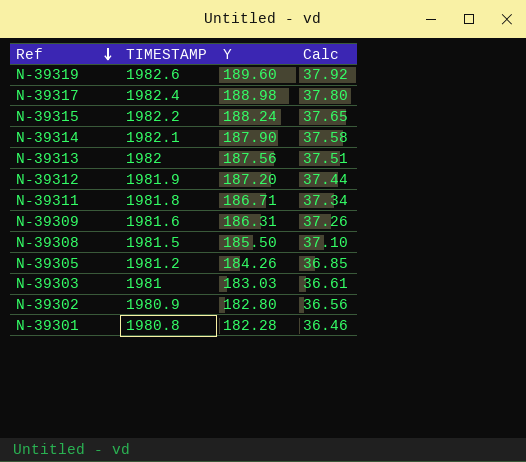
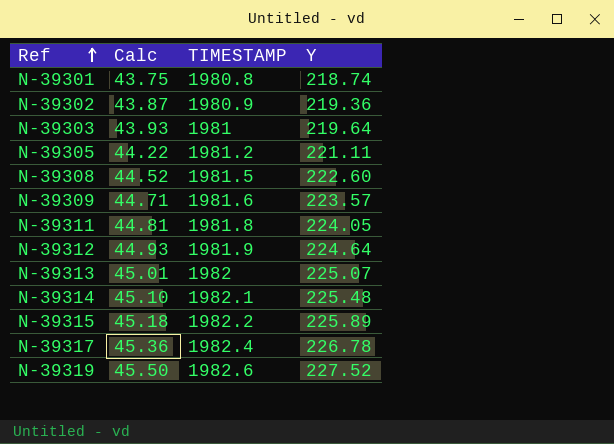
row order: Ref descending -> Ref ascending
column Calc | position: 4 -> 2
N-39301 | Calc: 36.46 -> 43.75
N-39301 | Y: 182.28 -> 218.74
N-39302 | Calc: 36.56 -> 43.87
N-39302 | Y: 182.80 -> 219.36
N-39303 | Calc: 36.61 -> 43.93
N-39303 | Y: 183.03 -> 219.64
N-39305 | Calc: 36.85 -> 44.22
N-39305 | Y: 184.26 -> 221.11
N-39308 | Calc: 37.10 -> 44.52
N-39308 | Y: 185.50 -> 222.60
N-39309 | Calc: 37.26 -> 44.71
N-39309 | Y: 186.31 -> 223.57
N-39311 | Calc: 37.34 -> 44.81
N-39311 | Y: 186.71 -> 224.05
N-39312 | Calc: 37.44 -> 44.93
N-39312 | Y: 187.20 -> 224.64
N-39313 | Calc: 37.51 -> 45.01
N-39313 | Y: 187.56 -> 225.07
N-39314 | Calc: 37.58 -> 45.10
N-39314 | Y: 187.90 -> 225.48
N-39315 | Calc: 37.65 -> 45.18
N-39315 | Y: 188.24 -> 225.89
N-39317 | Calc: 37.80 -> 45.36
N-39317 | Y: 188.98 -> 226.78
N-39319 | Calc: 37.92 -> 45.50
N-39319 | Y: 189.60 -> 227.52

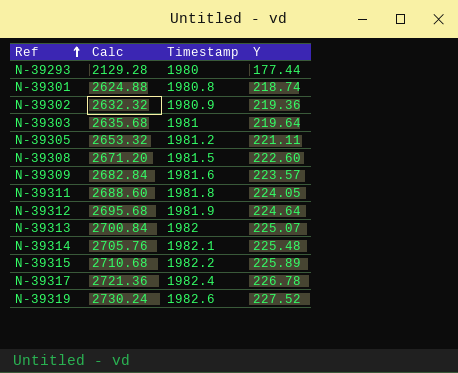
column Calc | formula: [Y] * 0.2 -> [Y] * 12
column name: TIMESTAMP -> Timestamp
row N-39293: none -> 2129.28 | 1980 | 177.44

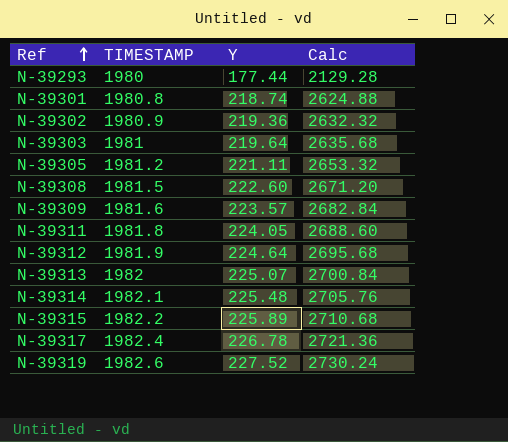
column name: Timestamp -> TIMESTAMP
column Calc | position: 2 -> 4

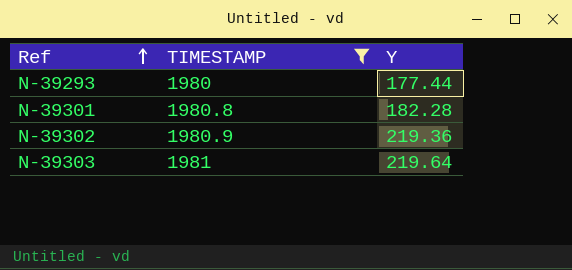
filter: none -> TIMESTAMP <= 1981
column Calc | formula: [Y] * 12 -> none
N-39301 | Y: 218.74 -> 182.28

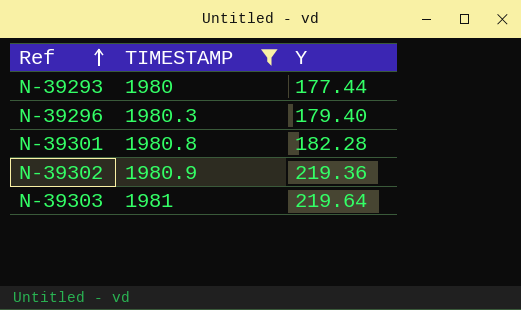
row N-39296: none -> 1980.3 | 179.40

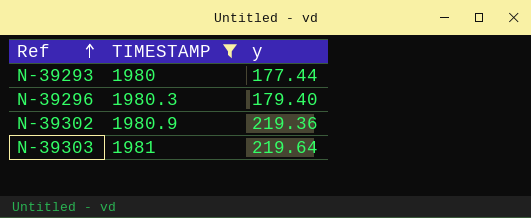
column name: Y -> y
row N-39301: 1980.8 | 182.28 -> none

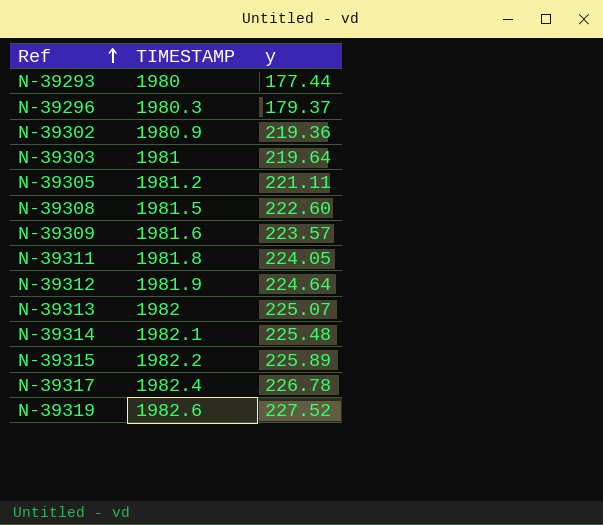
filter: TIMESTAMP <= 1981 -> none
N-39296 | y: 179.40 -> 179.37

